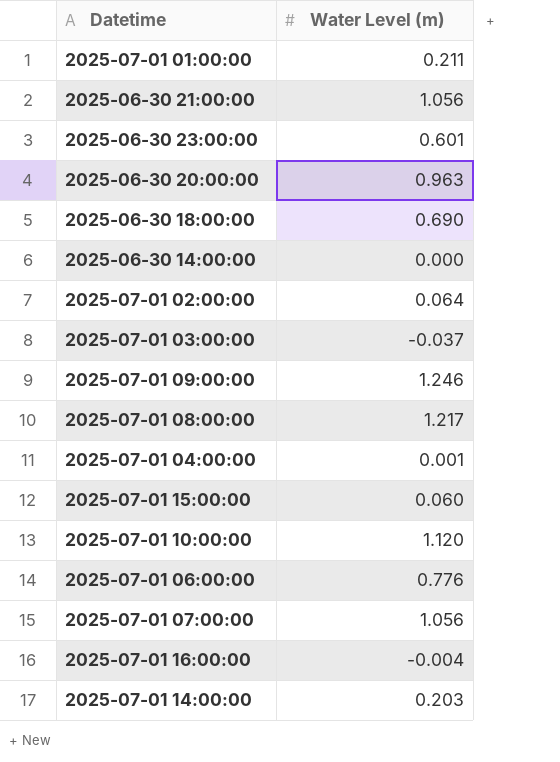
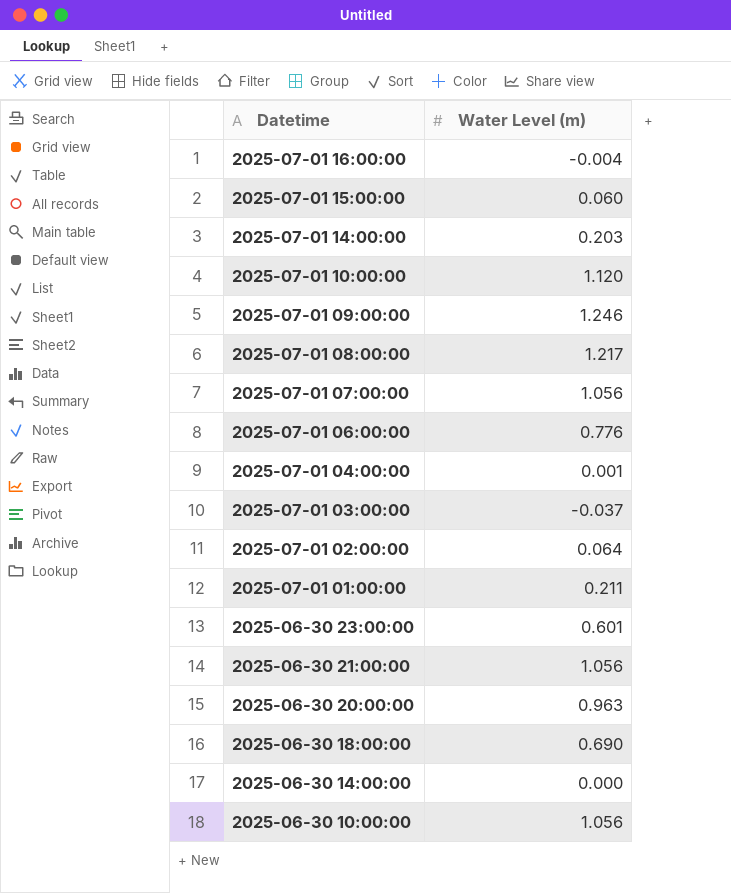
row order: none -> Datetime descending
row 2025-06-30 10:00:00: none -> 1.056

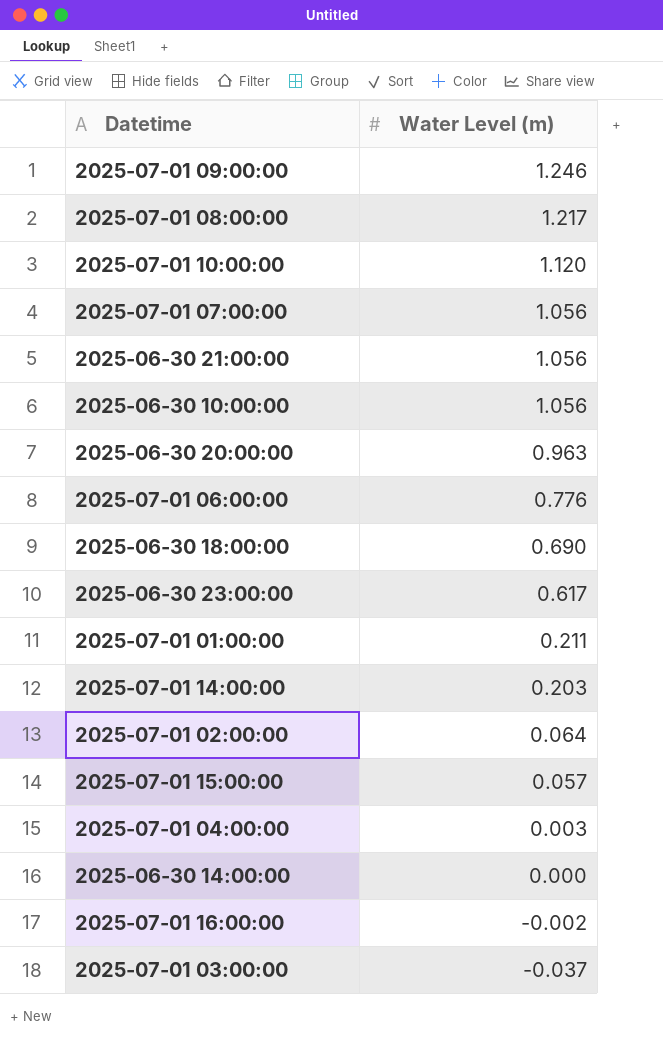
row order: Datetime descending -> Water Level (m) descending
2025-06-30 23:00:00 | Water Level (m): 0.601 -> 0.617
2025-07-01 15:00:00 | Water Level (m): 0.060 -> 0.057
2025-07-01 04:00:00 | Water Level (m): 0.001 -> 0.003
2025-07-01 16:00:00 | Water Level (m): -0.004 -> -0.002

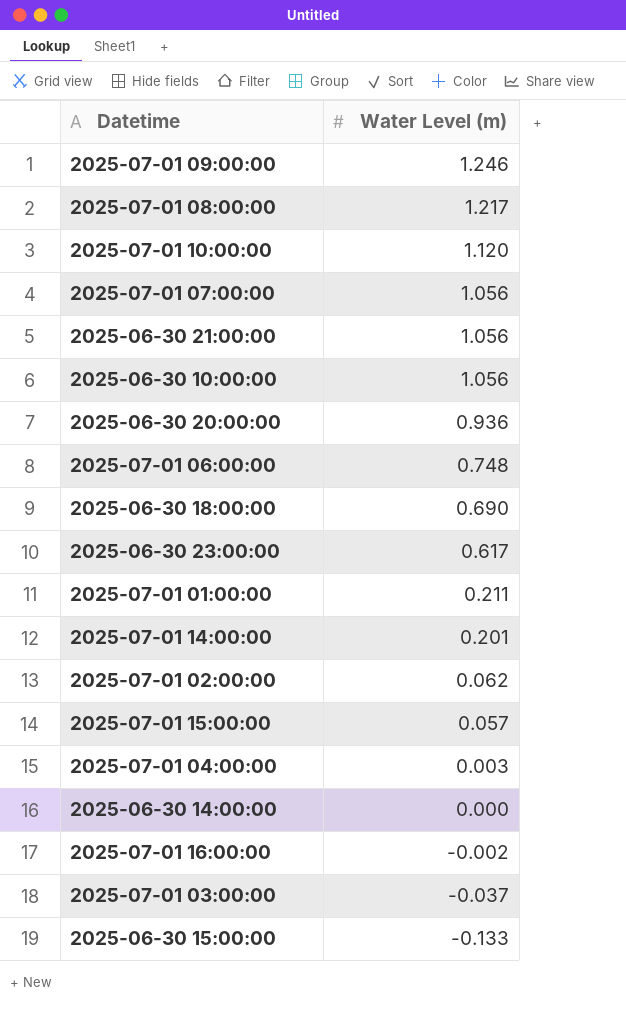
2025-06-30 20:00:00 | Water Level (m): 0.963 -> 0.936
2025-07-01 06:00:00 | Water Level (m): 0.776 -> 0.748
2025-07-01 14:00:00 | Water Level (m): 0.203 -> 0.201
2025-07-01 02:00:00 | Water Level (m): 0.064 -> 0.062
row 2025-06-30 15:00:00: none -> -0.133

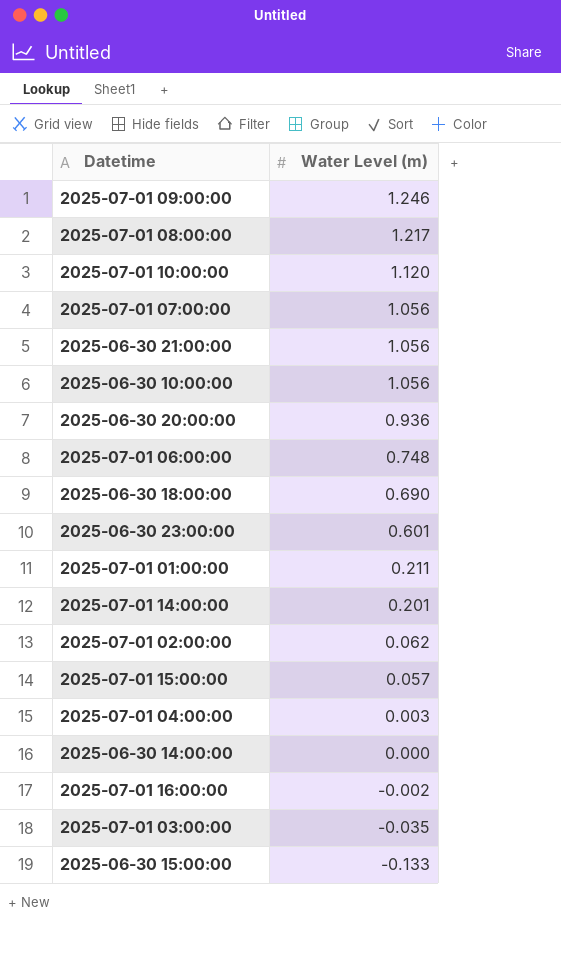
2025-06-30 23:00:00 | Water Level (m): 0.617 -> 0.601
2025-07-01 03:00:00 | Water Level (m): -0.037 -> -0.035

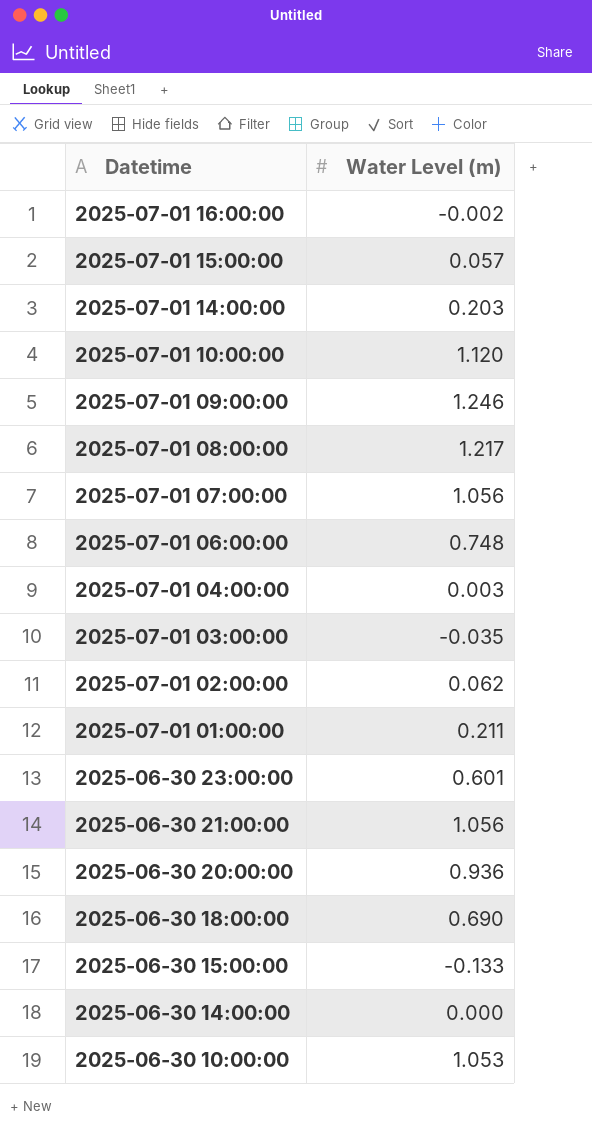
row order: Water Level (m) descending -> Datetime descending
2025-07-01 14:00:00 | Water Level (m): 0.201 -> 0.203
2025-06-30 10:00:00 | Water Level (m): 1.056 -> 1.053

